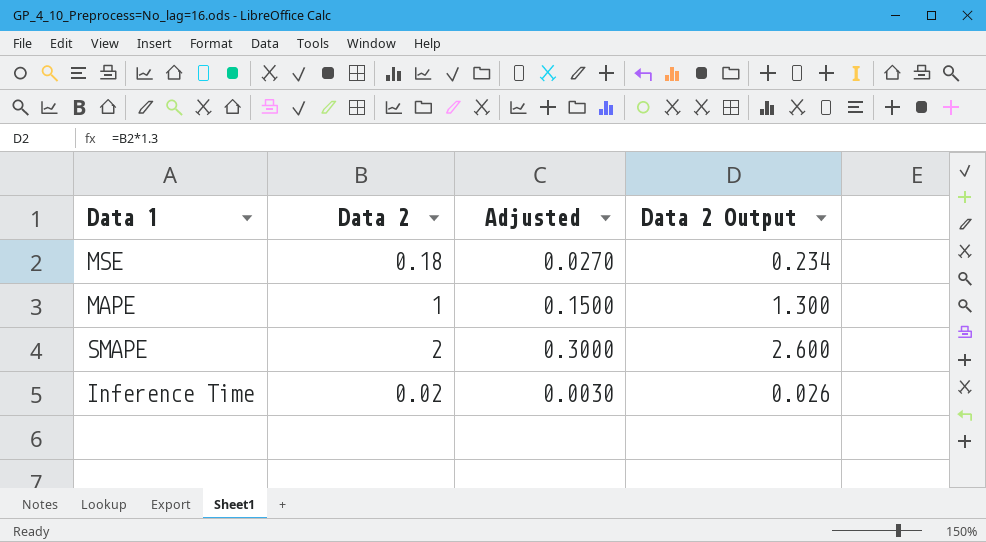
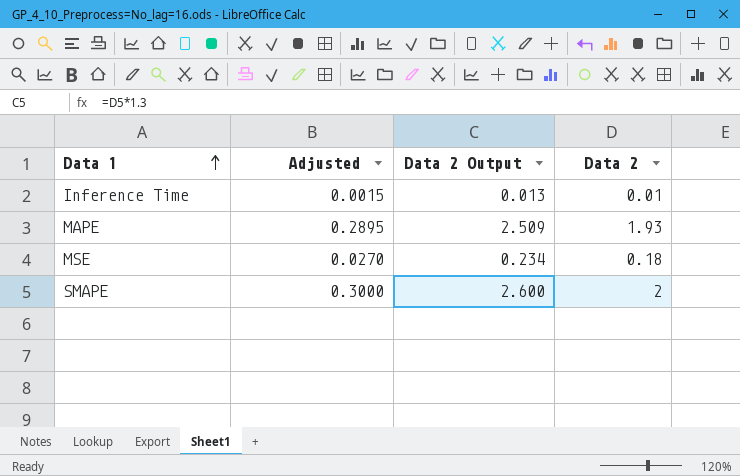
row order: none -> Data 1 ascending
column Data 2 | position: 2 -> 4
Inference Time | Adjusted: 0.0030 -> 0.0015
Inference Time | Data 2 Output: 0.026 -> 0.013
Inference Time | Data 2: 0.02 -> 0.01
MAPE | Adjusted: 0.1500 -> 0.2895
MAPE | Data 2 Output: 1.300 -> 2.509
MAPE | Data 2: 1 -> 1.93

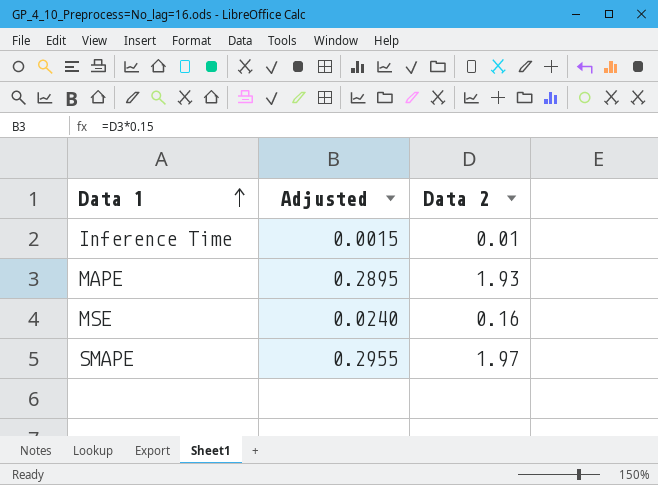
column Data 2 Output | formula: [Data 2] * 1.3 -> none
MSE | Adjusted: 0.0270 -> 0.0240
MSE | Data 2: 0.18 -> 0.16
SMAPE | Adjusted: 0.3000 -> 0.2955
SMAPE | Data 2: 2 -> 1.97

